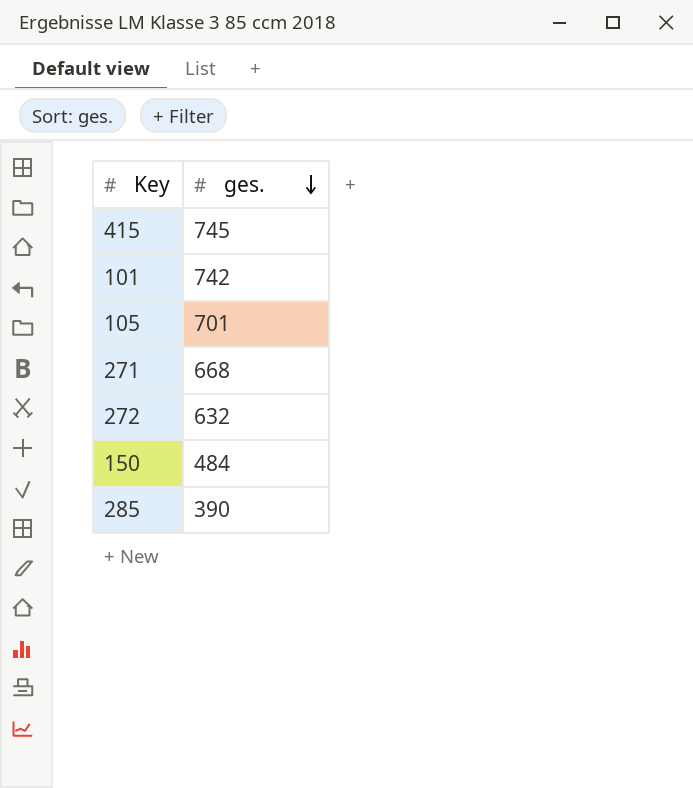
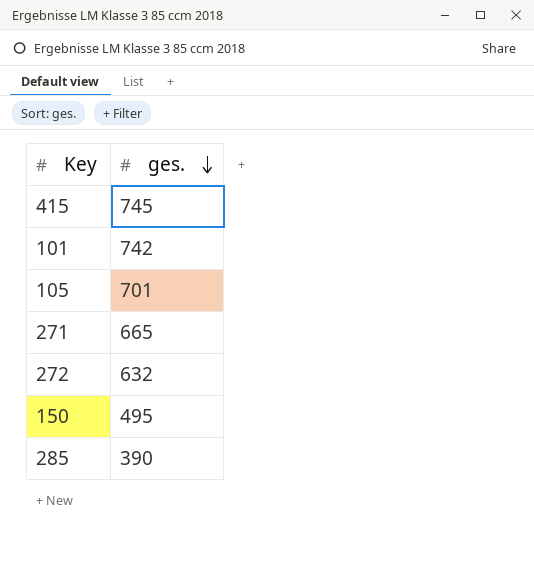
271 | ges.: 668 -> 665
150 | ges.: 484 -> 495

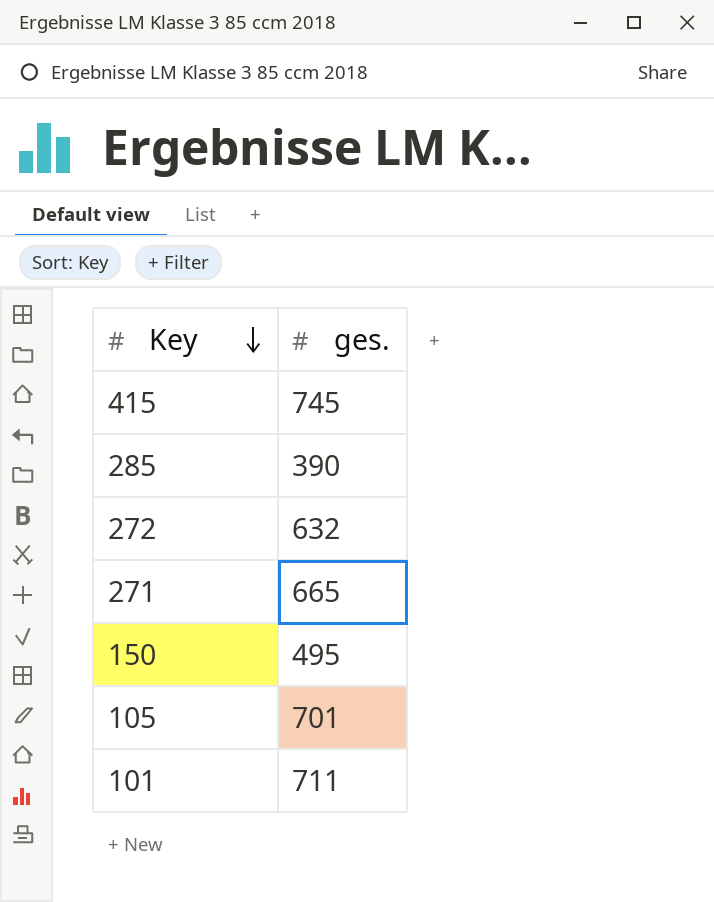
row order: ges. descending -> Key descending
101 | ges.: 742 -> 711

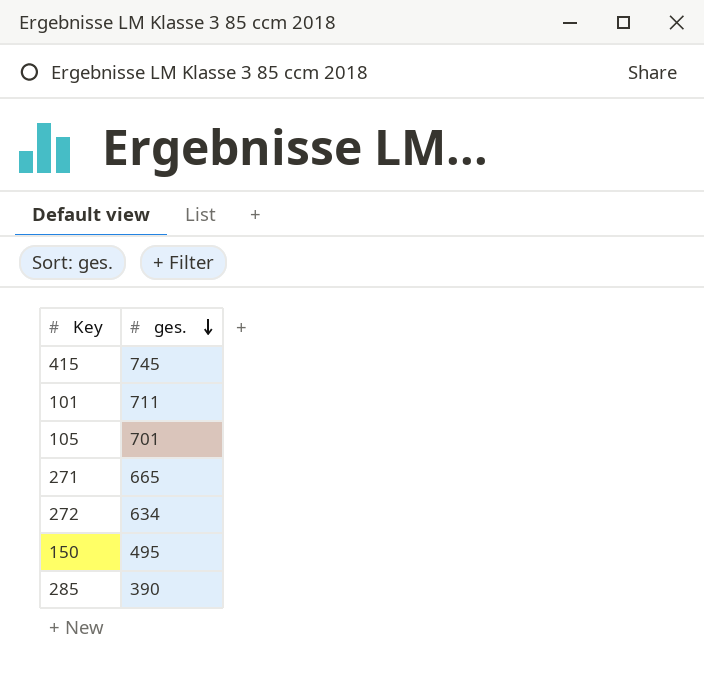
row order: Key descending -> ges. descending
272 | ges.: 632 -> 634

